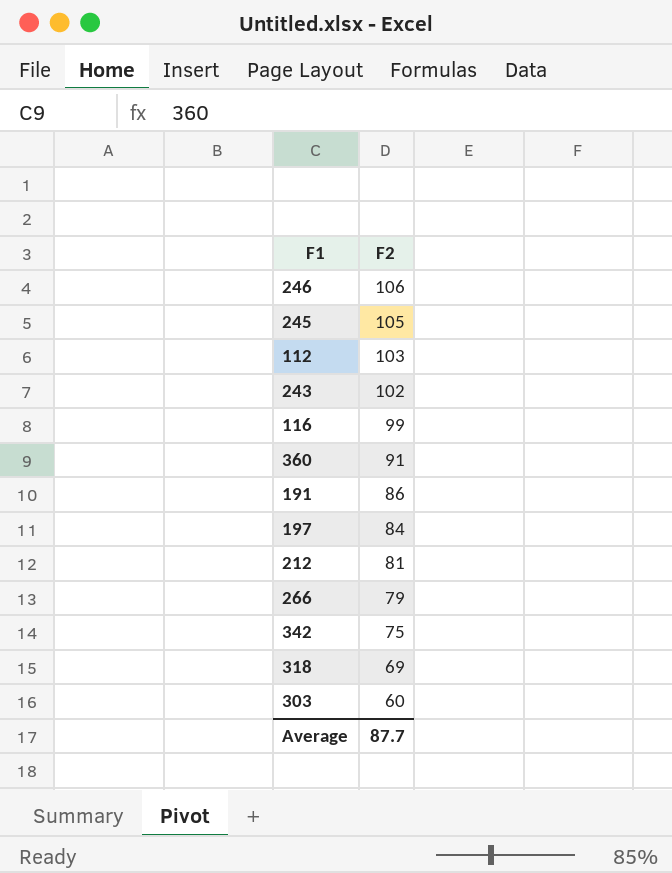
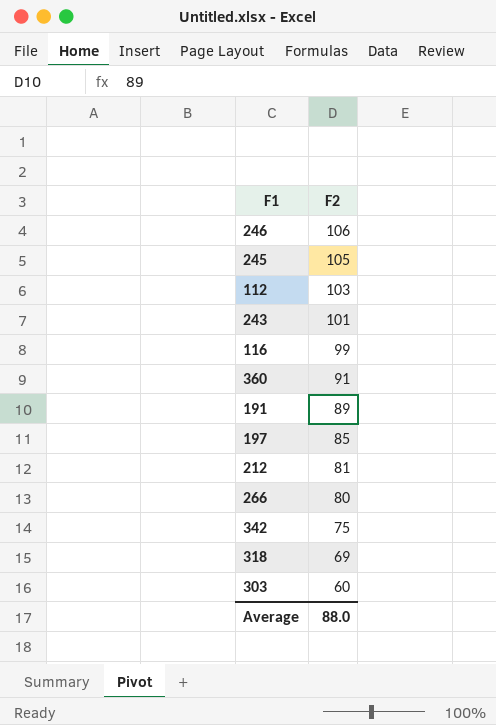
243 | F2: 102 -> 101
191 | F2: 86 -> 89
197 | F2: 84 -> 85
266 | F2: 79 -> 80
Average | F2: 87.7 -> 88.0

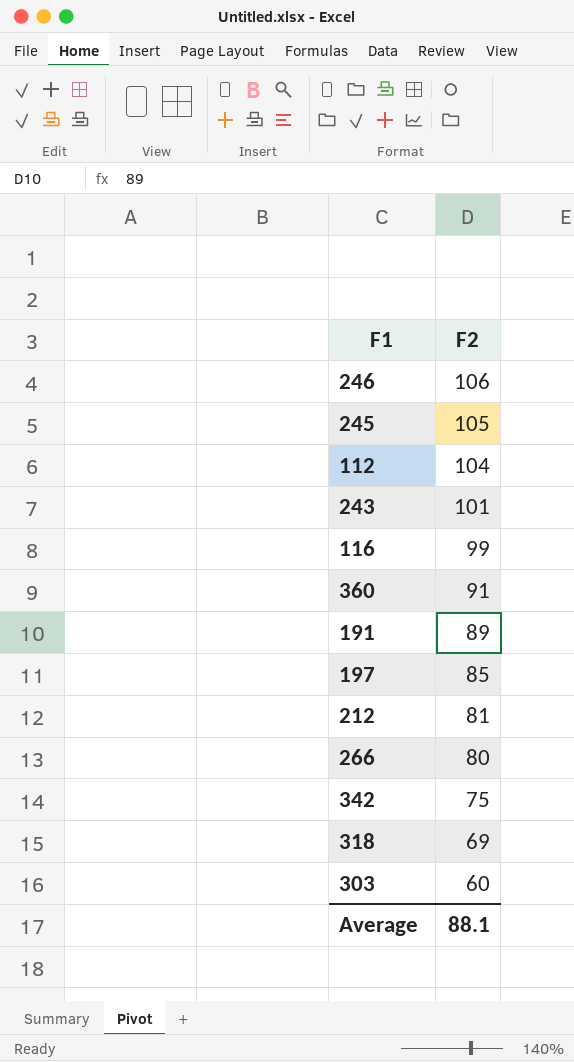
112 | F2: 103 -> 104
Average | F2: 88.0 -> 88.1

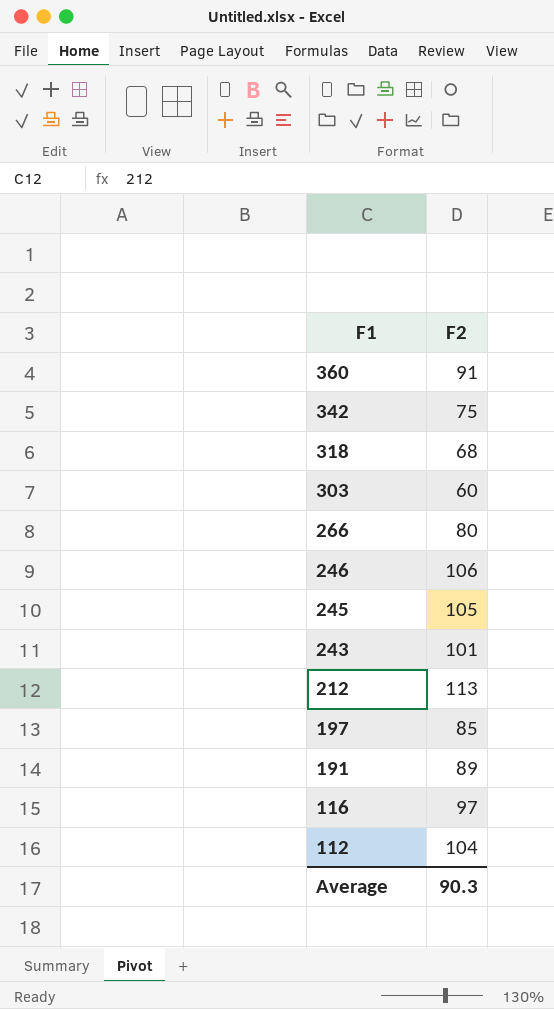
row order: F2 descending -> F1 descending
318 | F2: 69 -> 68
212 | F2: 81 -> 113
116 | F2: 99 -> 97
Average | F2: 88.1 -> 90.3

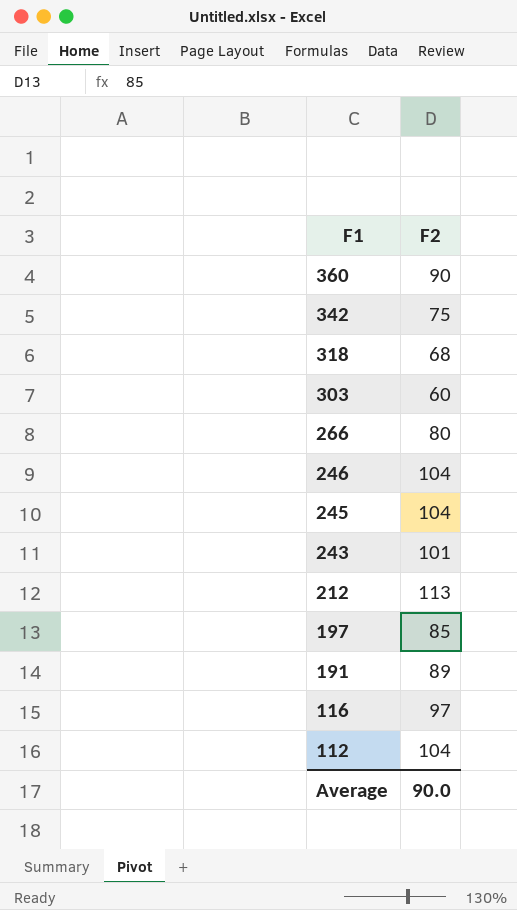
360 | F2: 91 -> 90
246 | F2: 106 -> 104
245 | F2: 105 -> 104
Average | F2: 90.3 -> 90.0

